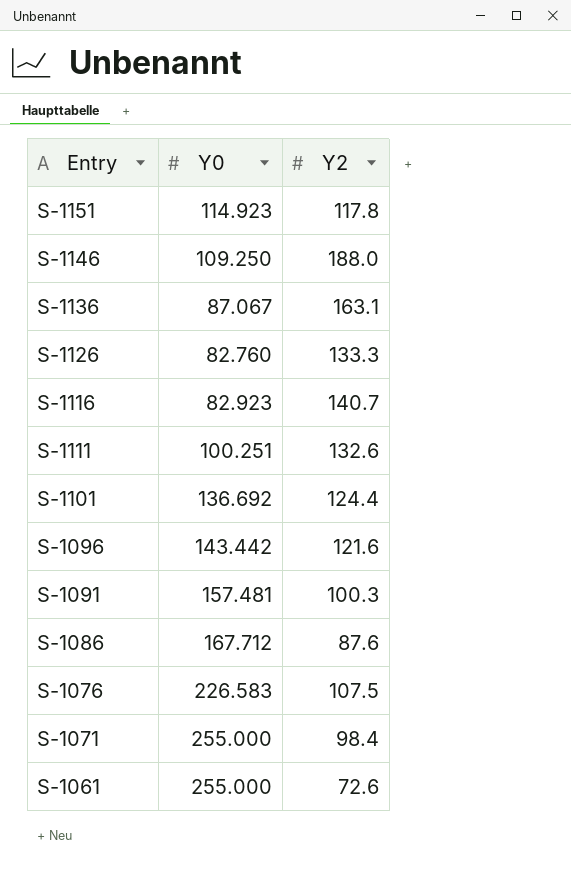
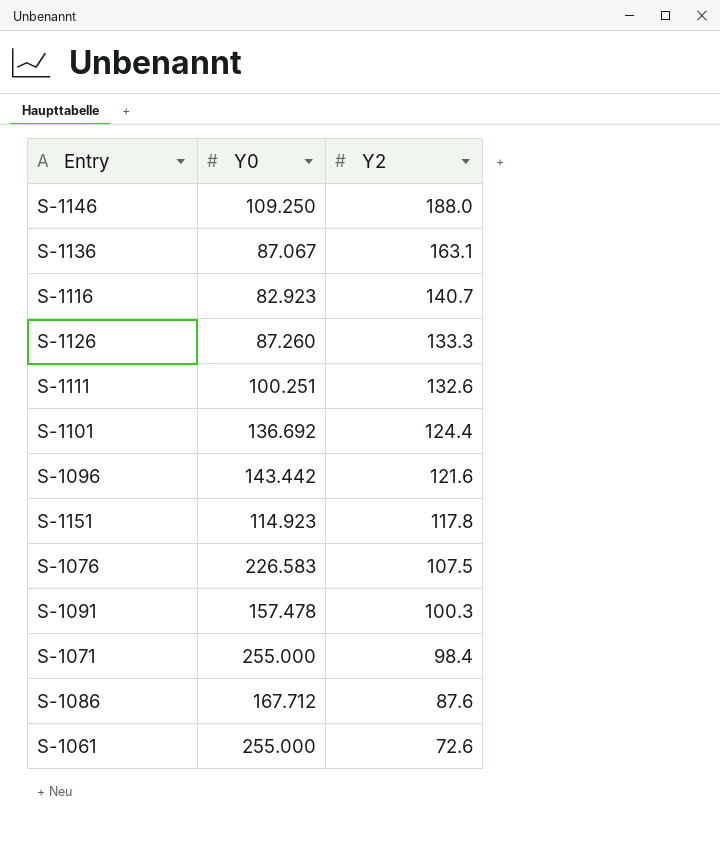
row order: Entry descending -> Y2 descending
S-1126 | Y0: 82.760 -> 87.260
S-1091 | Y0: 157.481 -> 157.478

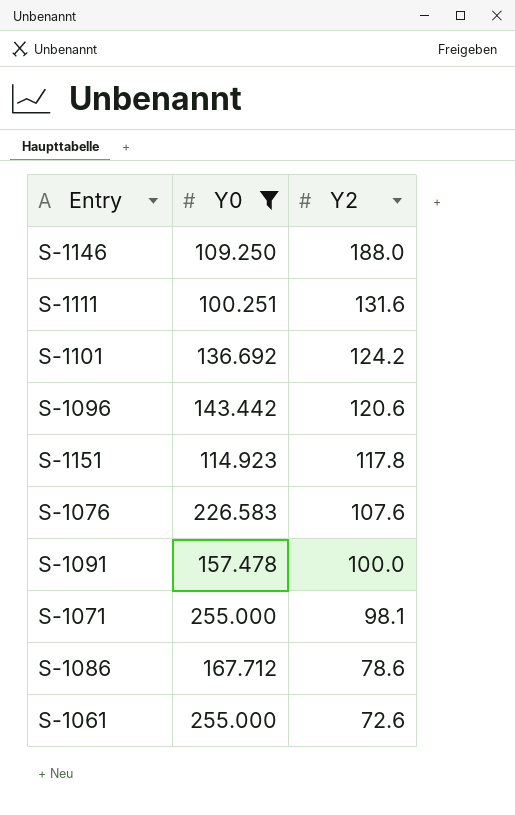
filter: none -> Y0 >= 100.251
S-1111 | Y2: 132.6 -> 131.6
S-1101 | Y2: 124.4 -> 124.2
S-1096 | Y2: 121.6 -> 120.6
S-1076 | Y2: 107.5 -> 107.6
S-1091 | Y2: 100.3 -> 100.0
S-1071 | Y2: 98.4 -> 98.1
S-1086 | Y2: 87.6 -> 78.6

